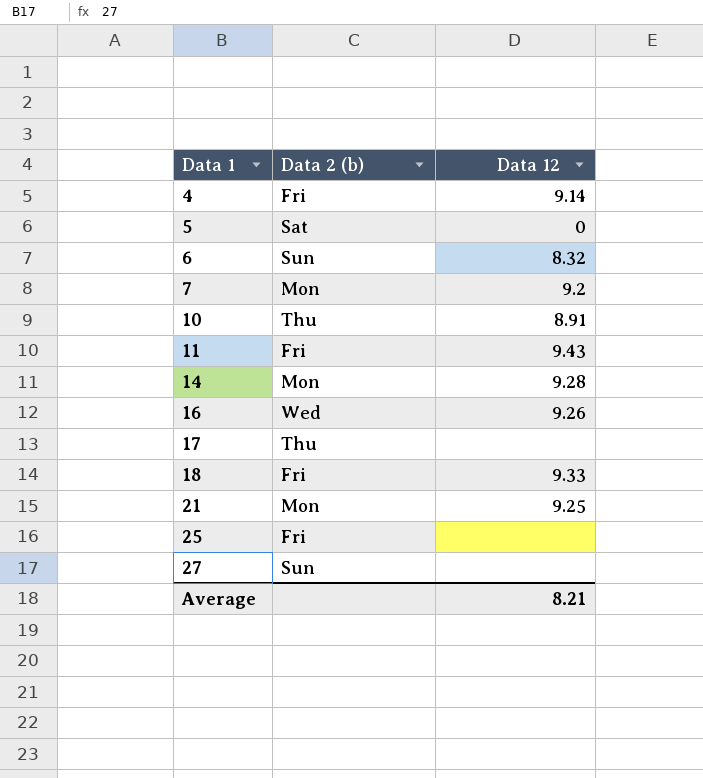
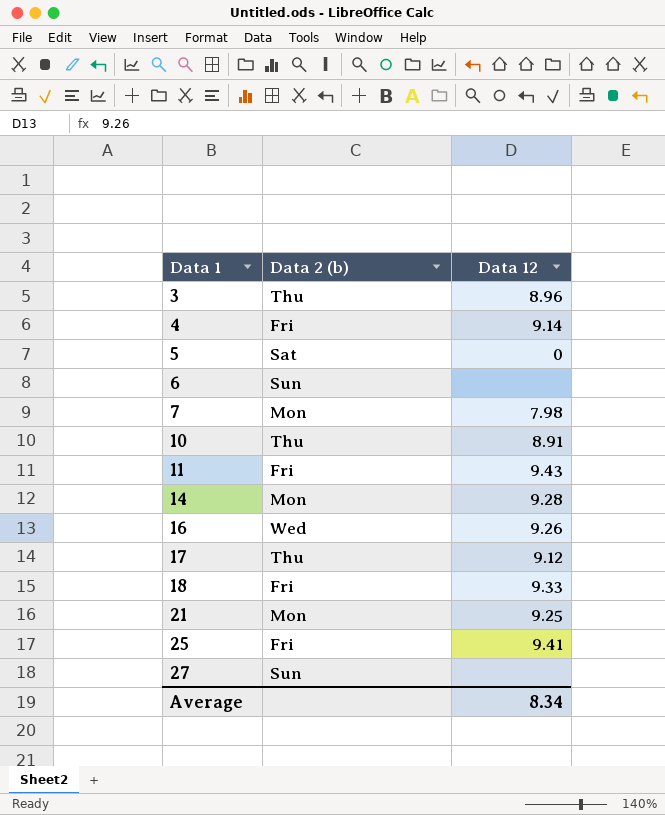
row 3: none -> Thu | 8.96
6 | Data 12: 8.32 -> none
7 | Data 12: 9.2 -> 7.98
17 | Data 12: none -> 9.12
25 | Data 12: none -> 9.41
Average | Data 12: 8.21 -> 8.34

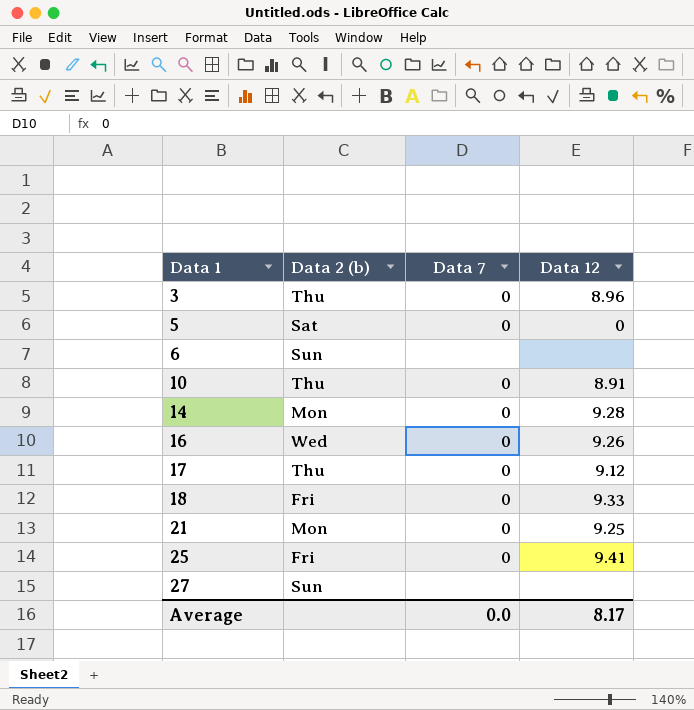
column Data 7 | position: none -> 3
row 4: Fri | 9.14 -> none
row 7: Mon | 7.98 -> none
row 11: Fri | 9.43 -> none
Average | Data 12: 8.34 -> 8.17

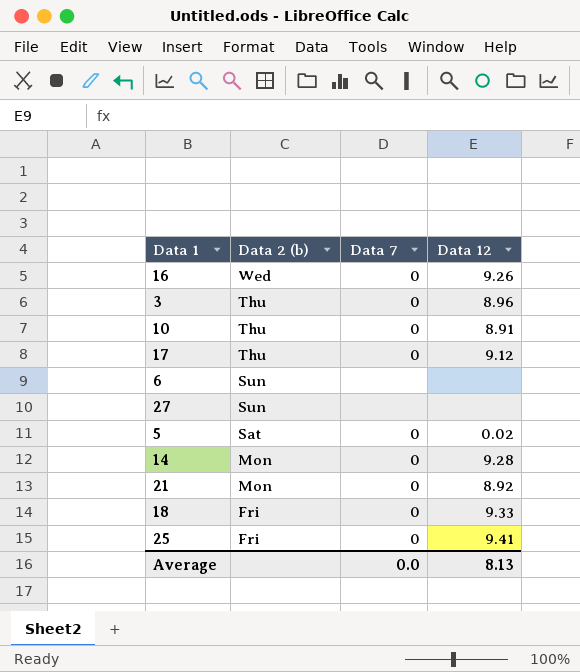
row order: Data 1 ascending -> Data 2 (b) descending
5 | Data 12: 0 -> 0.02
21 | Data 12: 9.25 -> 8.92
Average | Data 12: 8.17 -> 8.13

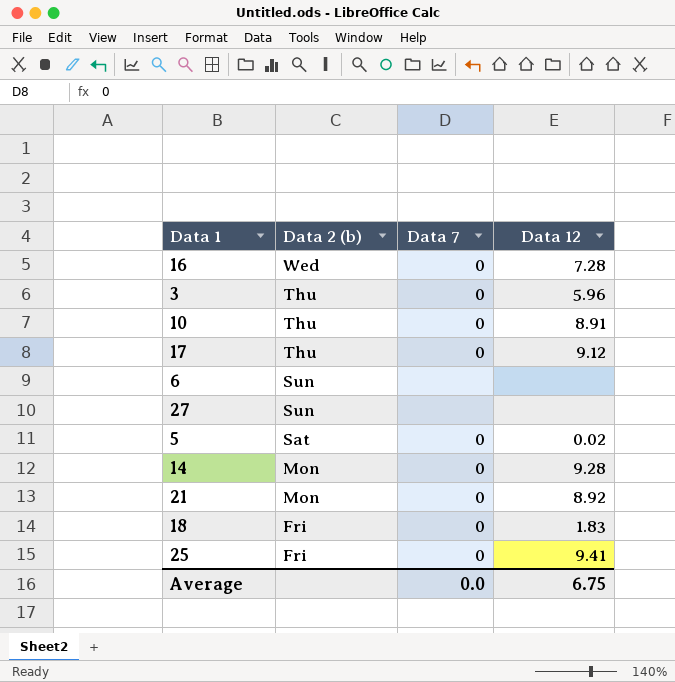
16 | Data 12: 9.26 -> 7.28
3 | Data 12: 8.96 -> 5.96
18 | Data 12: 9.33 -> 1.83
Average | Data 12: 8.13 -> 6.75

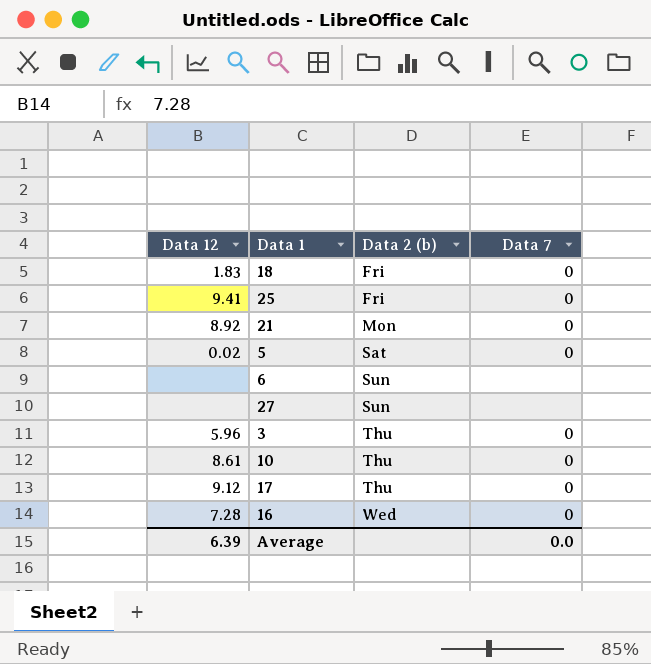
row order: Data 2 (b) descending -> Data 2 (b) ascending
column Data 12 | position: 4 -> 1
row 14: Mon | 0 | 9.28 -> none
10 | Data 12: 8.91 -> 8.61
Average | Data 12: 6.75 -> 6.39

